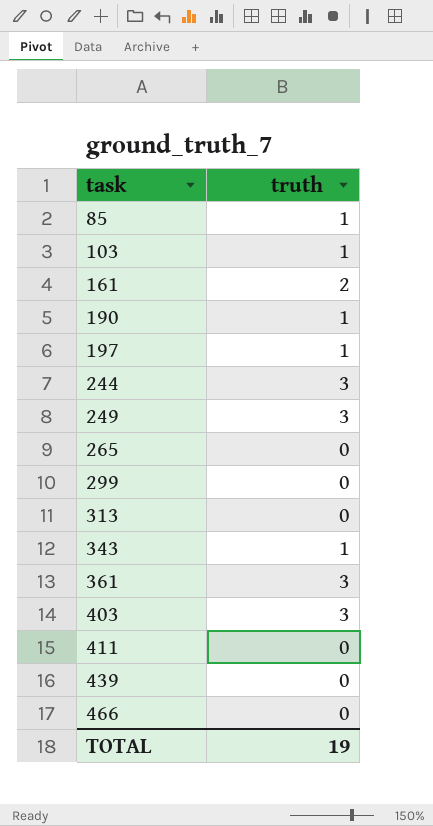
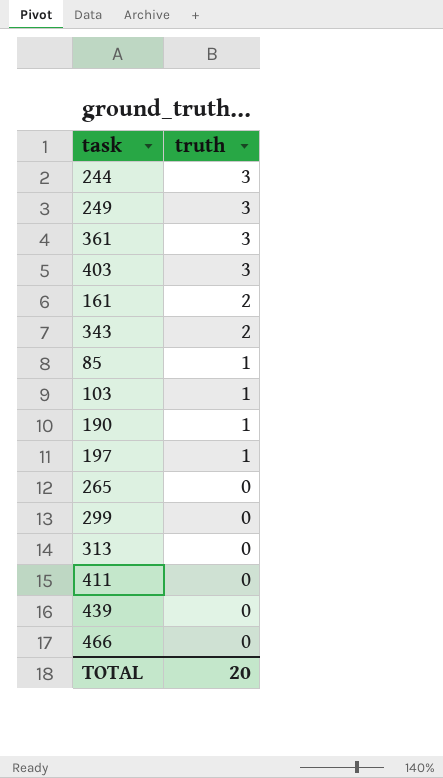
row order: task ascending -> truth descending
343 | truth: 1 -> 2
TOTAL | truth: 19 -> 20

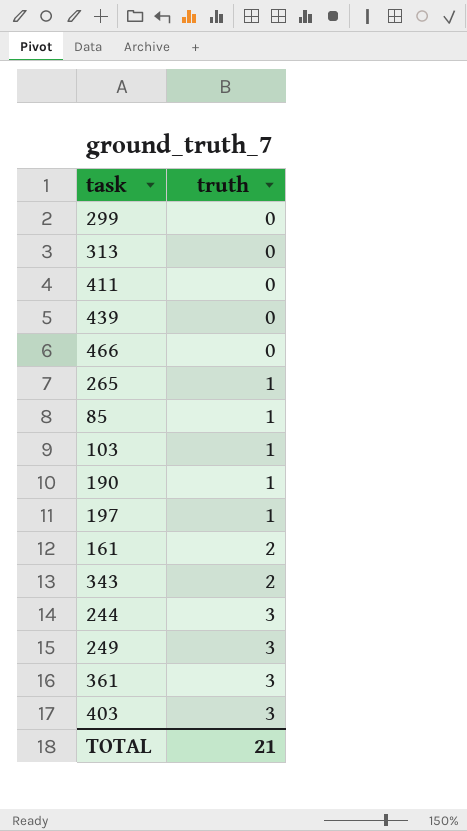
row order: truth descending -> truth ascending
265 | truth: 0 -> 1
TOTAL | truth: 20 -> 21

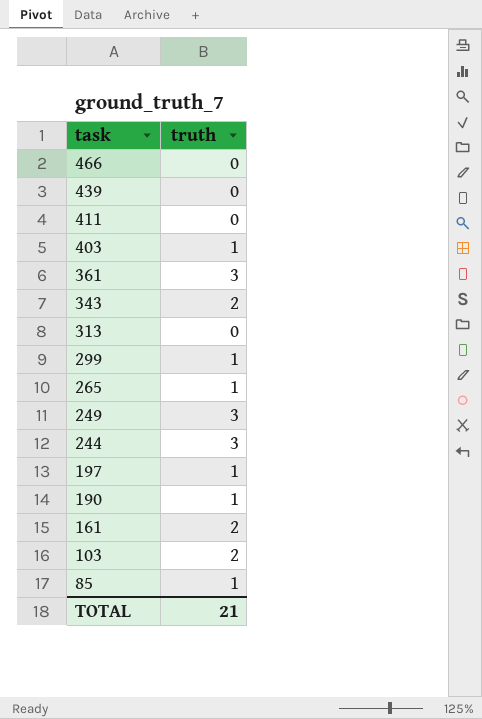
row order: truth ascending -> task descending
403 | truth: 3 -> 1
299 | truth: 0 -> 1
103 | truth: 1 -> 2

